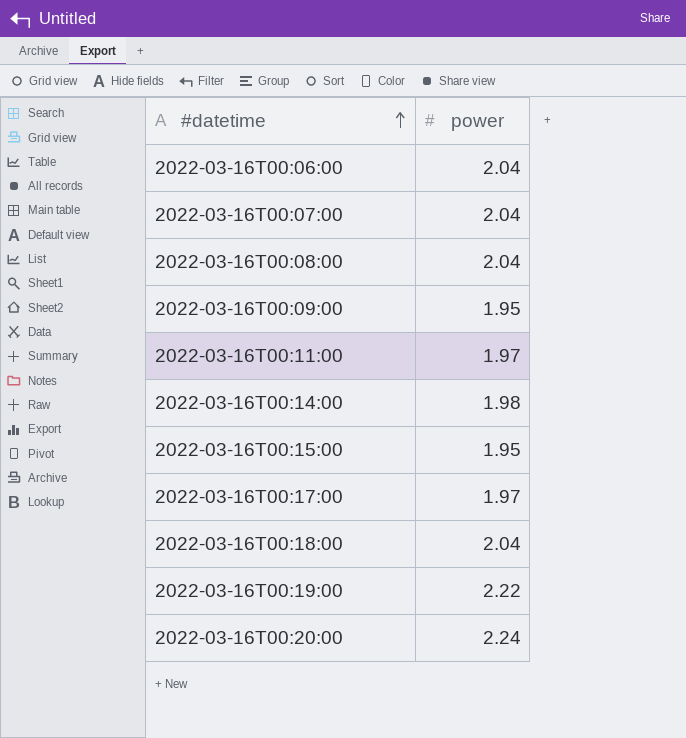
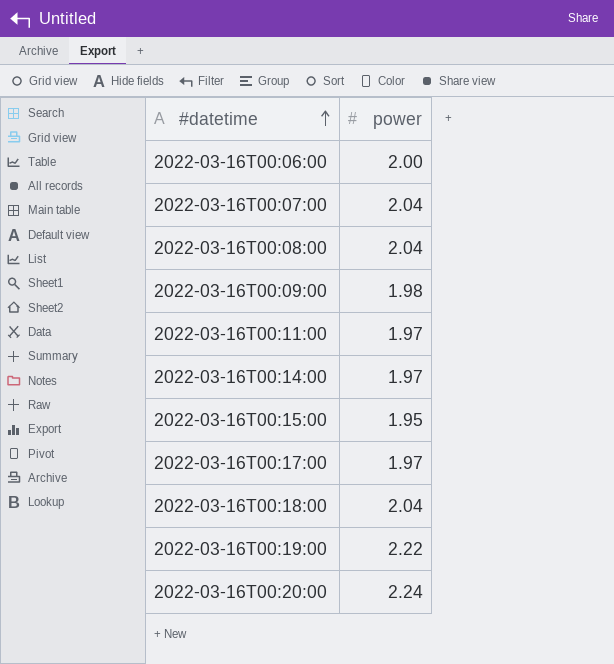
2022-03-16T00:06:00 | power: 2.04 -> 2.00
2022-03-16T00:09:00 | power: 1.95 -> 1.98
2022-03-16T00:14:00 | power: 1.98 -> 1.97

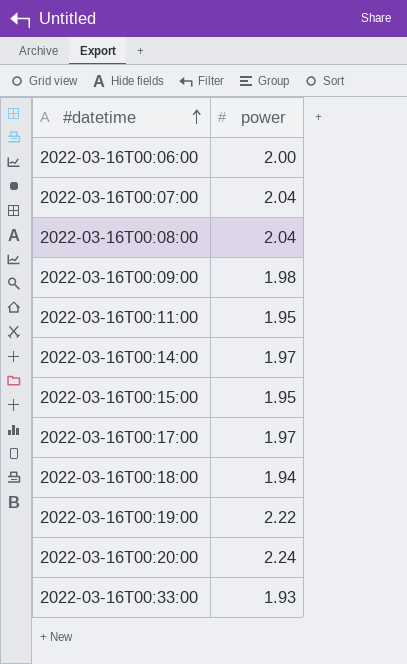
2022-03-16T00:11:00 | power: 1.97 -> 1.95
2022-03-16T00:18:00 | power: 2.04 -> 1.94
row 2022-03-16T00:33:00: none -> 1.93

